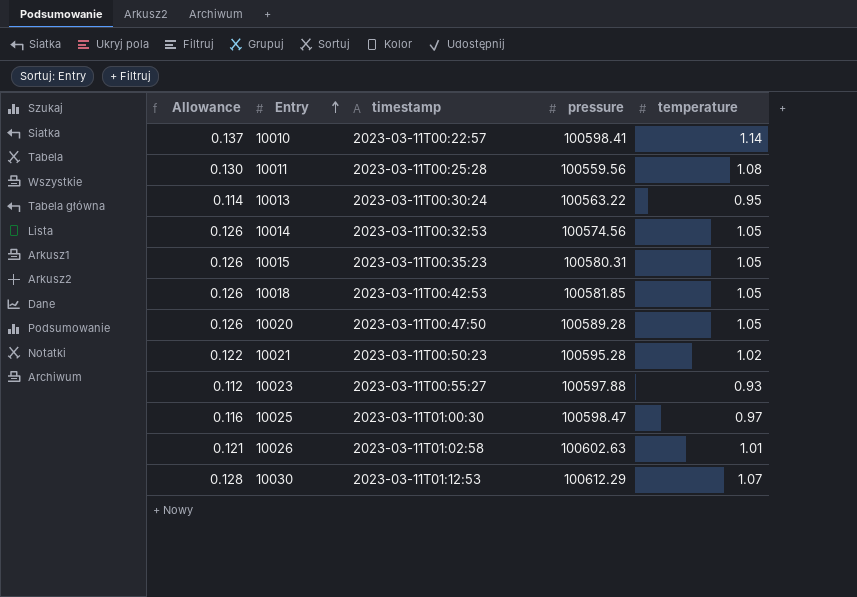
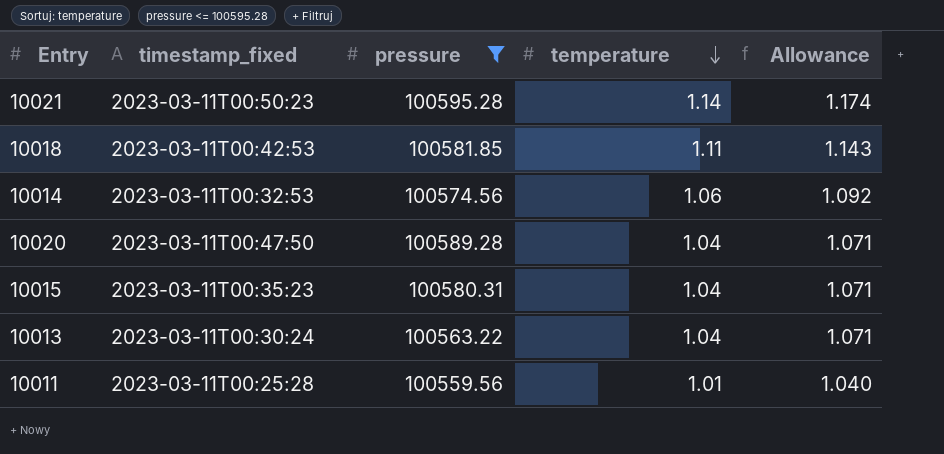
filter: none -> pressure <= 100595.28
row order: Entry ascending -> temperature descending
column name: timestamp -> timestamp_fixed
column Allowance | formula: [temperature] * 0.12 -> [temperature] * 1.03
column Allowance | position: 1 -> 5
10021 | temperature: 1.02 -> 1.14
10018 | temperature: 1.05 -> 1.11
10014 | temperature: 1.05 -> 1.06
10020 | temperature: 1.05 -> 1.04
10015 | temperature: 1.05 -> 1.04
10013 | temperature: 0.95 -> 1.04
10011 | temperature: 1.08 -> 1.01

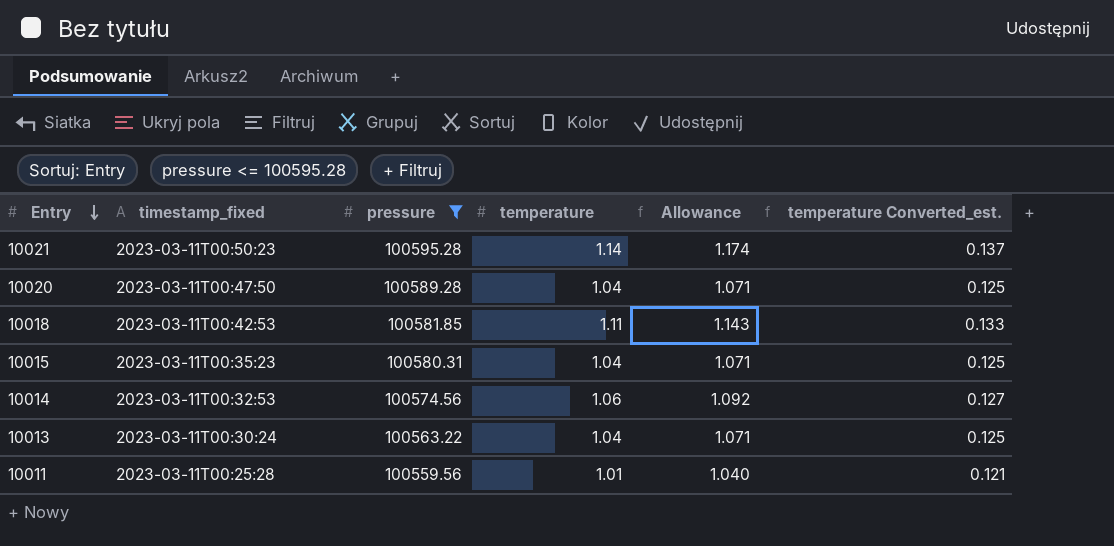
row order: temperature descending -> Entry descending
column temperature Converted_est. | formula: none -> [temperature] * 0.12

